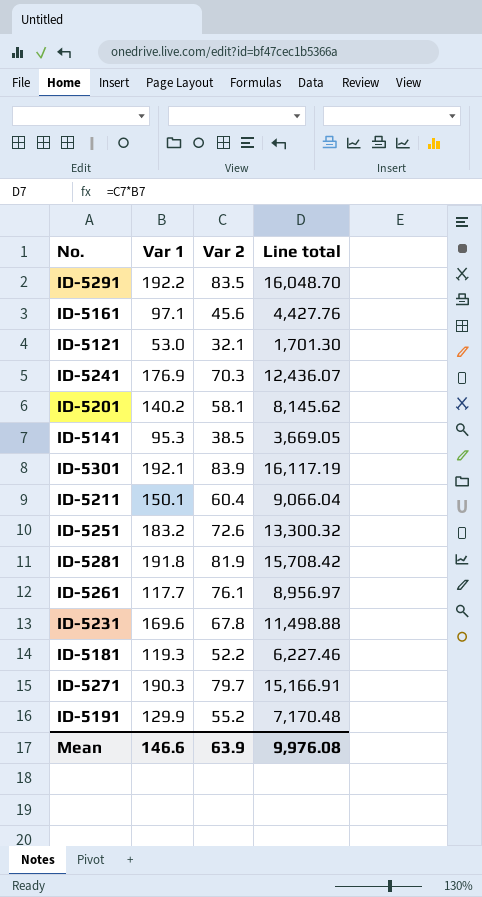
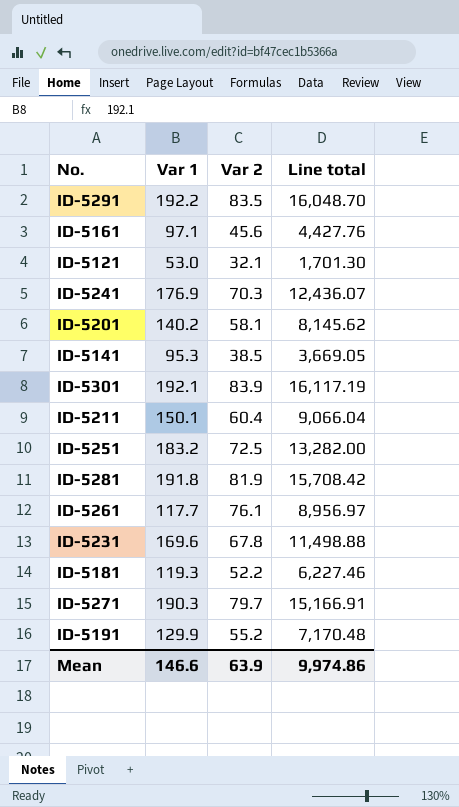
ID-5251 | Var 2: 72.6 -> 72.5
ID-5251 | Line total: 13,300.32 -> 13,282.00
Mean | Line total: 9,976.08 -> 9,974.86

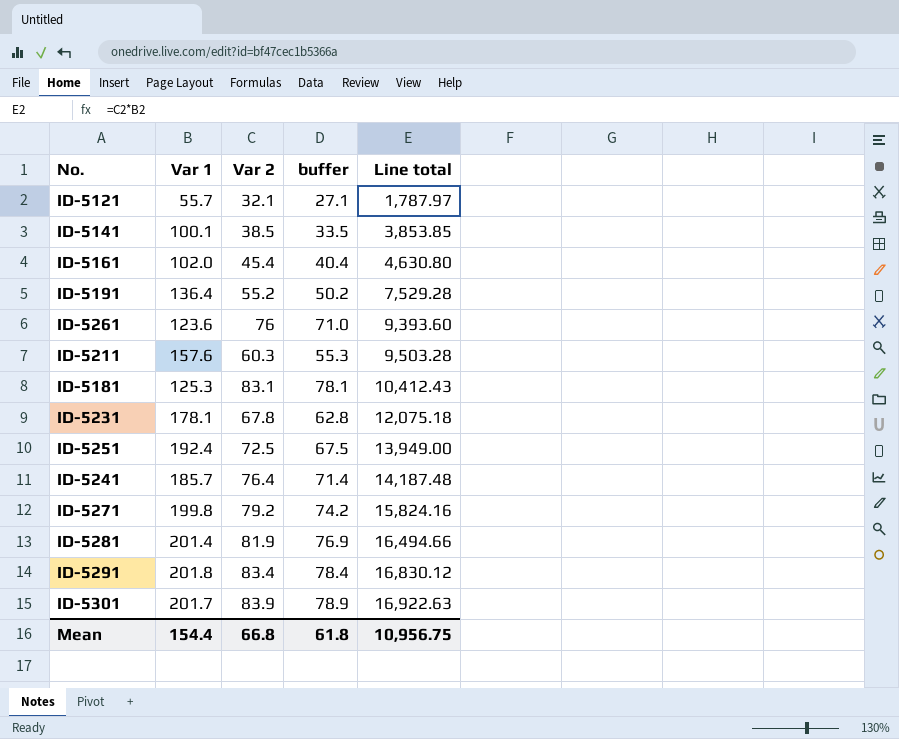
row order: none -> Line total ascending
column buffer | formula: none -> [Var 2] - 5
row ID-5201: 140.2 | 58.1 | 8,145.62 -> none
ID-5121 | Var 1: 53.0 -> 55.7
ID-5121 | Line total: 1,701.30 -> 1,787.97
ID-5141 | Var 1: 95.3 -> 100.1
ID-5141 | Line total: 3,669.05 -> 3,853.85
ID-5161 | Var 1: 97.1 -> 102.0
ID-5161 | Var 2: 45.6 -> 45.4
ID-5161 | Line total: 4,427.76 -> 4,630.80
ID-5191 | Var 1: 129.9 -> 136.4
ID-5191 | Line total: 7,170.48 -> 7,529.28
ID-5261 | Var 1: 117.7 -> 123.6
ID-5261 | Var 2: 76.1 -> 76
ID-5261 | Line total: 8,956.97 -> 9,393.60
ID-5211 | Var 1: 150.1 -> 157.6
ID-5211 | Var 2: 60.4 -> 60.3
ID-5211 | Line total: 9,066.04 -> 9,503.28
ID-5181 | Var 1: 119.3 -> 125.3
ID-5181 | Var 2: 52.2 -> 83.1
ID-5181 | Line total: 6,227.46 -> 10,412.43
ID-5231 | Var 1: 169.6 -> 178.1
ID-5231 | Line total: 11,498.88 -> 12,075.18
ID-5251 | Var 1: 183.2 -> 192.4
ID-5251 | Line total: 13,282.00 -> 13,949.00
ID-5241 | Var 1: 176.9 -> 185.7
ID-5241 | Var 2: 70.3 -> 76.4
ID-5241 | Line total: 12,436.07 -> 14,187.48
ID-5271 | Var 1: 190.3 -> 199.8
ID-5271 | Var 2: 79.7 -> 79.2
ID-5271 | Line total: 15,166.91 -> 15,824.16
ID-5281 | Var 1: 191.8 -> 201.4
ID-5281 | Line total: 15,708.42 -> 16,494.66
ID-5291 | Var 1: 192.2 -> 201.8
ID-5291 | Var 2: 83.5 -> 83.4
ID-5291 | Line total: 16,048.70 -> 16,830.12
ID-5301 | Var 1: 192.1 -> 201.7
ID-5301 | Line total: 16,117.19 -> 16,922.63
Mean | Var 1: 146.6 -> 154.4
Mean | Var 2: 63.9 -> 66.8
Mean | Line total: 9,974.86 -> 10,956.75

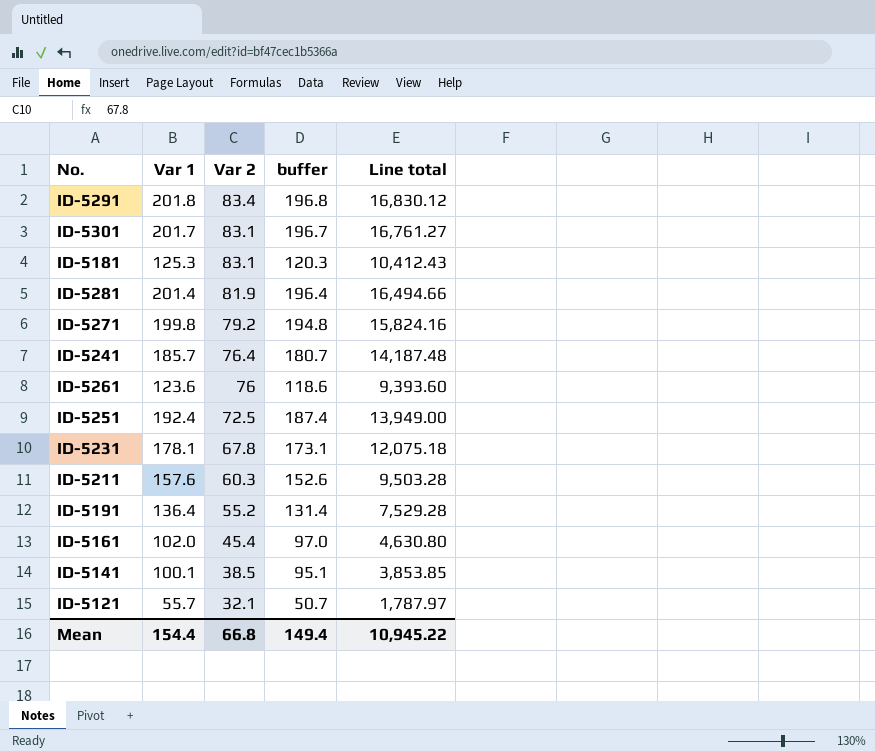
row order: Line total ascending -> Var 2 descending
column buffer | formula: [Var 2] - 5 -> [Var 1] - 5
ID-5301 | Var 2: 83.9 -> 83.1
ID-5301 | Line total: 16,922.63 -> 16,761.27
Mean | buffer: 61.8 -> 149.4
Mean | Line total: 10,956.75 -> 10,945.22

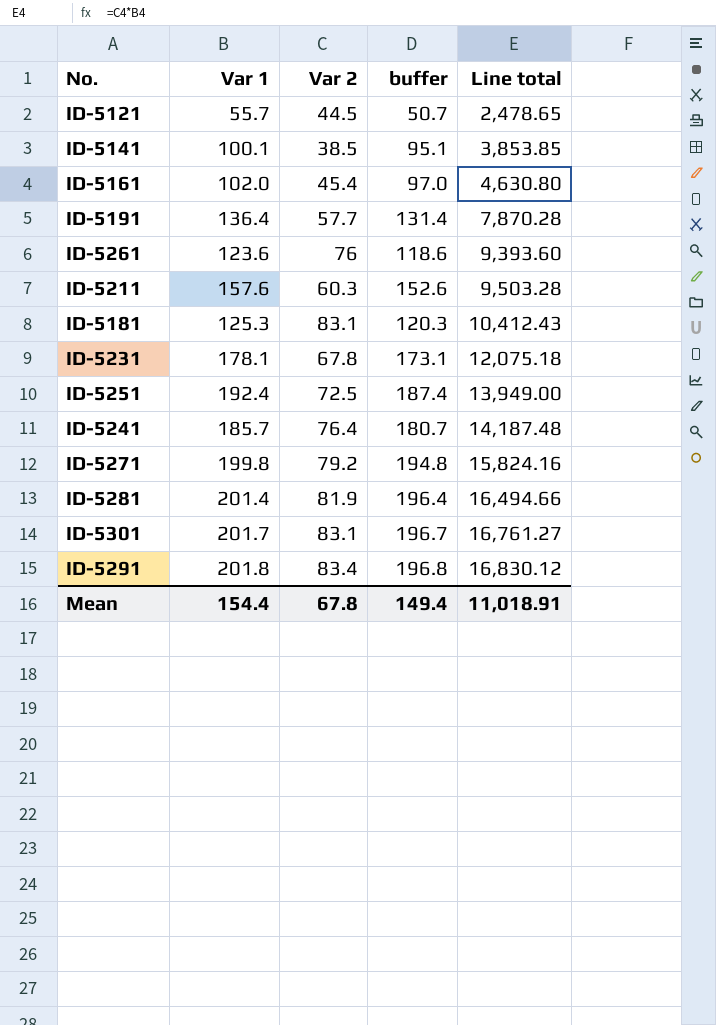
row order: Var 2 descending -> Line total ascending
ID-5121 | Var 2: 32.1 -> 44.5
ID-5121 | Line total: 1,787.97 -> 2,478.65
ID-5191 | Var 2: 55.2 -> 57.7
ID-5191 | Line total: 7,529.28 -> 7,870.28
Mean | Var 2: 66.8 -> 67.8
Mean | Line total: 10,945.22 -> 11,018.91

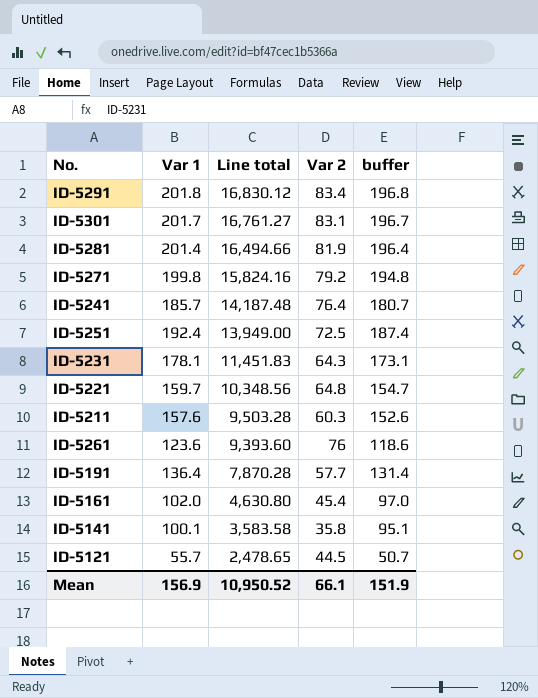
row order: Line total ascending -> Line total descending
column Line total | position: 5 -> 3
row ID-5181: 125.3 | 83.1 | 120.3 | 10,412.43 -> none
ID-5231 | Line total: 12,075.18 -> 11,451.83
ID-5231 | Var 2: 67.8 -> 64.3
row ID-5221: none -> 159.7 | 10,348.56 | 64.8 | 154.7
ID-5141 | Line total: 3,853.85 -> 3,583.58
ID-5141 | Var 2: 38.5 -> 35.8
Mean | Var 1: 154.4 -> 156.9
Mean | Line total: 11,018.91 -> 10,950.52
Mean | Var 2: 67.8 -> 66.1
Mean | buffer: 149.4 -> 151.9

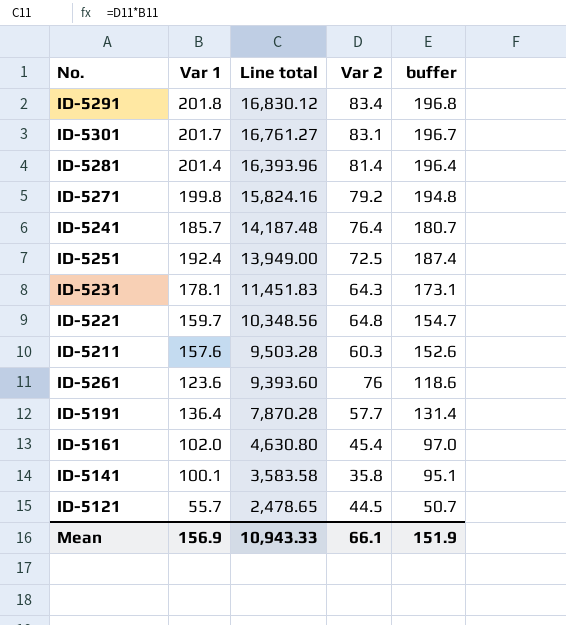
ID-5281 | Line total: 16,494.66 -> 16,393.96
ID-5281 | Var 2: 81.9 -> 81.4
Mean | Line total: 10,950.52 -> 10,943.33

